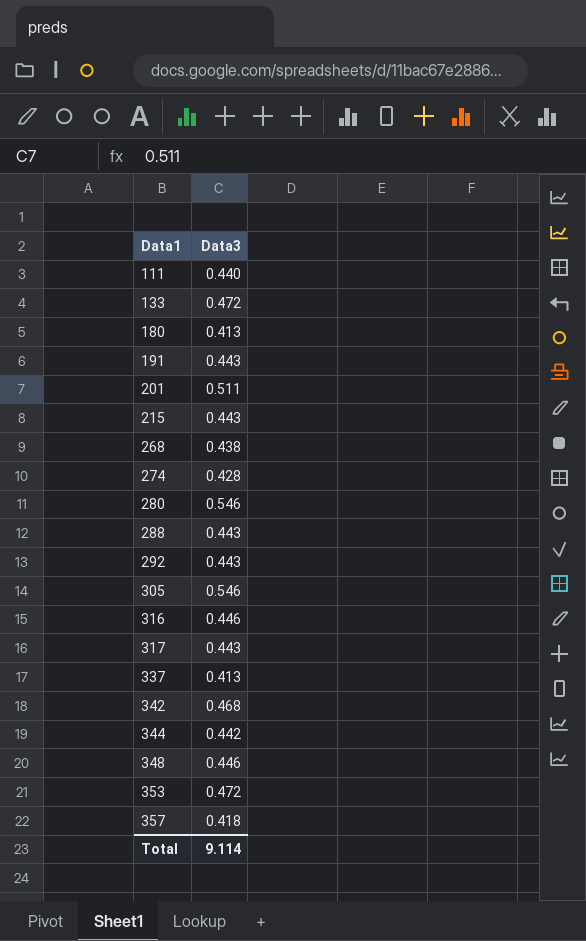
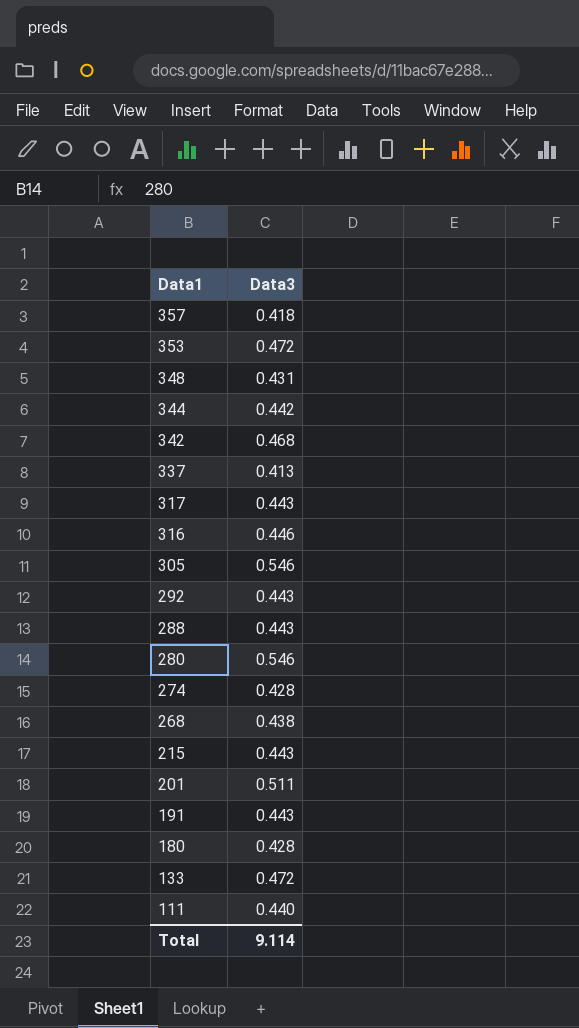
row order: Data1 ascending -> Data1 descending
348 | Data3: 0.446 -> 0.431
180 | Data3: 0.413 -> 0.428

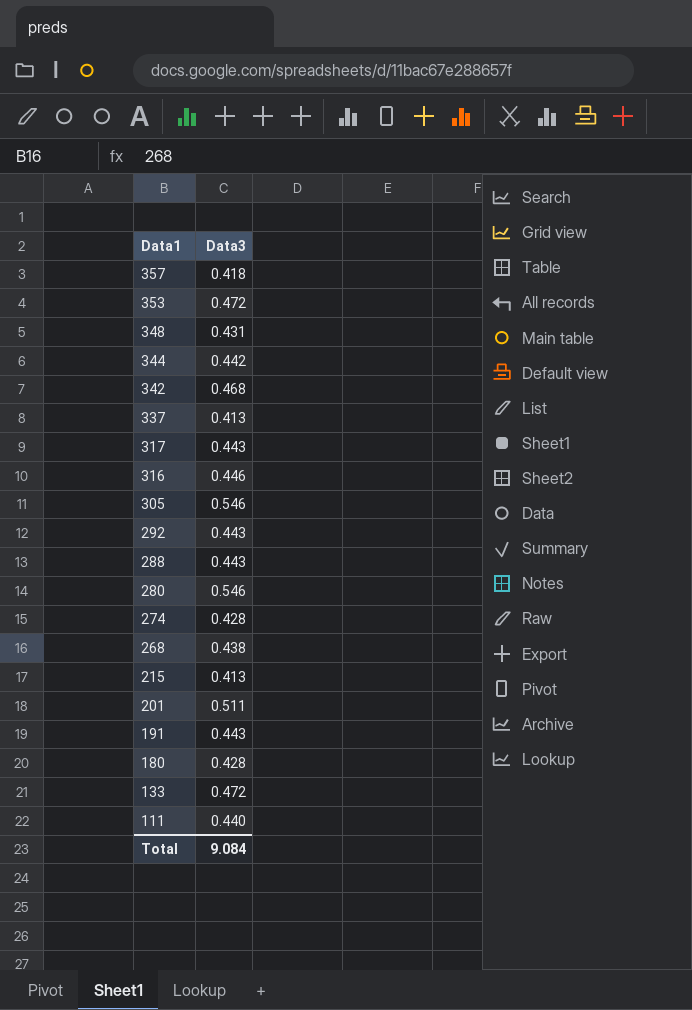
215 | Data3: 0.443 -> 0.413
Total | Data3: 9.114 -> 9.084

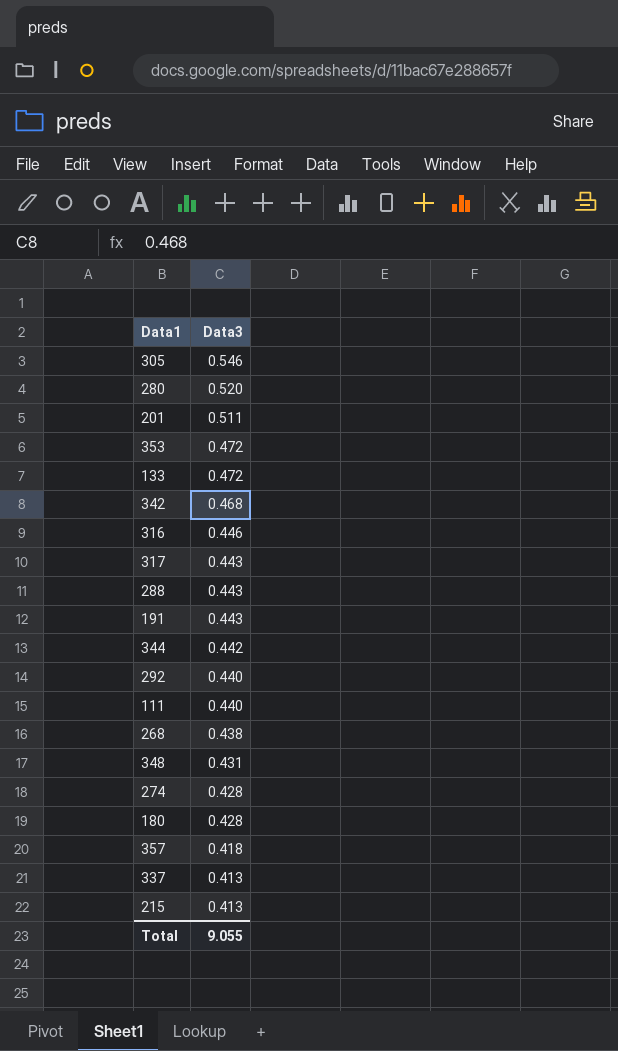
row order: Data1 descending -> Data3 descending
280 | Data3: 0.546 -> 0.520
292 | Data3: 0.443 -> 0.440
Total | Data3: 9.084 -> 9.055

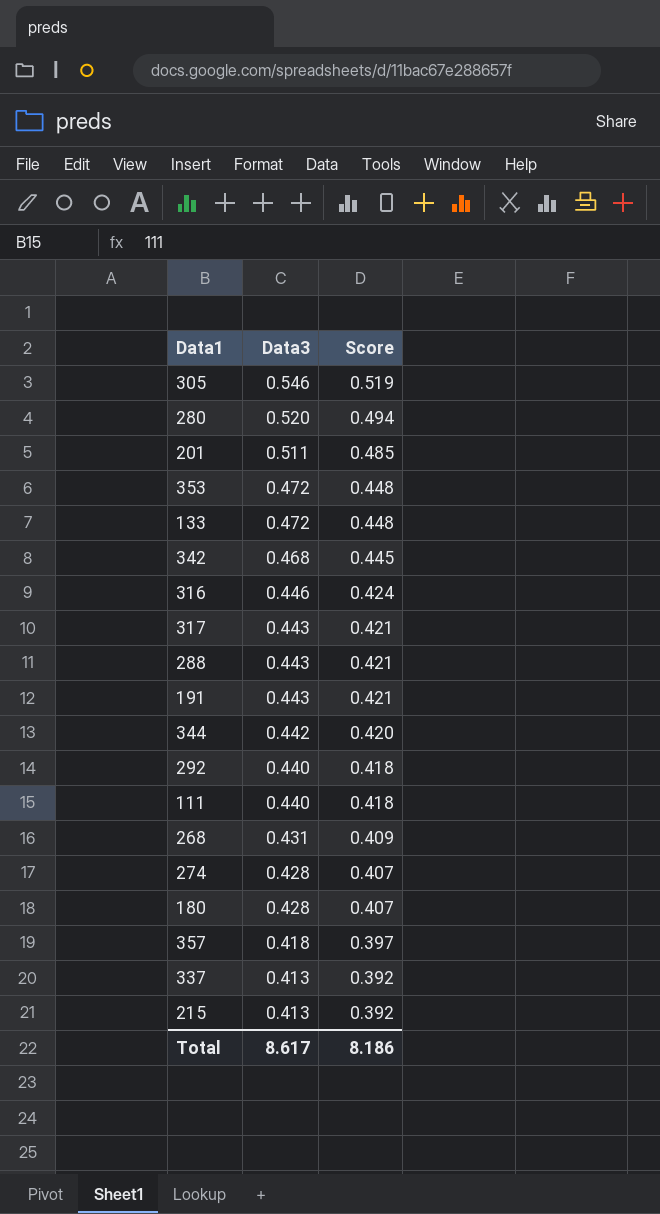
column Score | formula: none -> [Data3] * 0.95
row 348: 0.431 -> none
268 | Data3: 0.438 -> 0.431
Total | Data3: 9.055 -> 8.617

